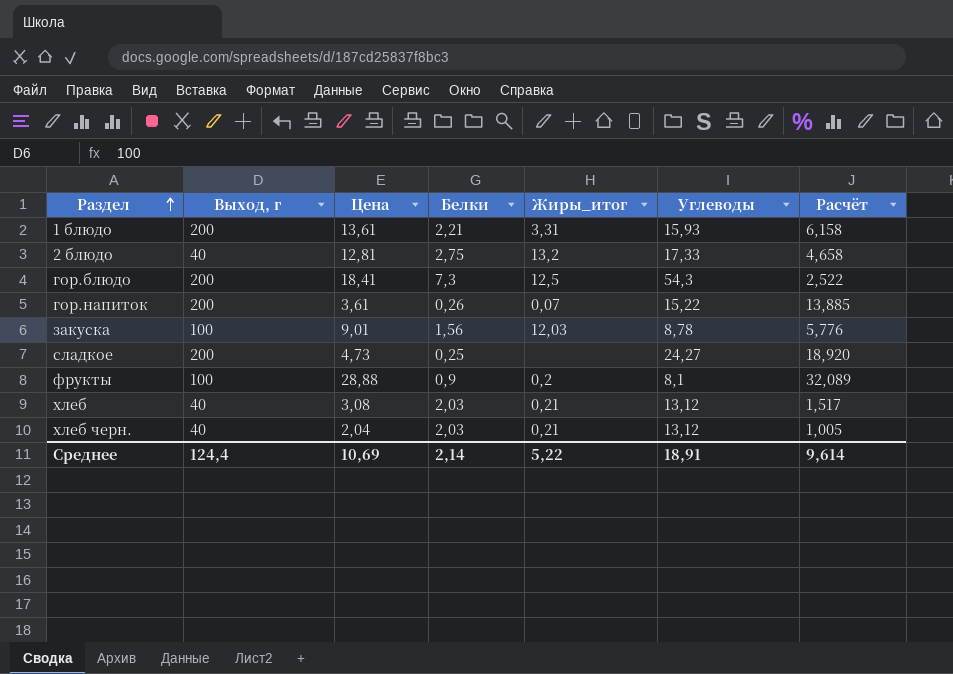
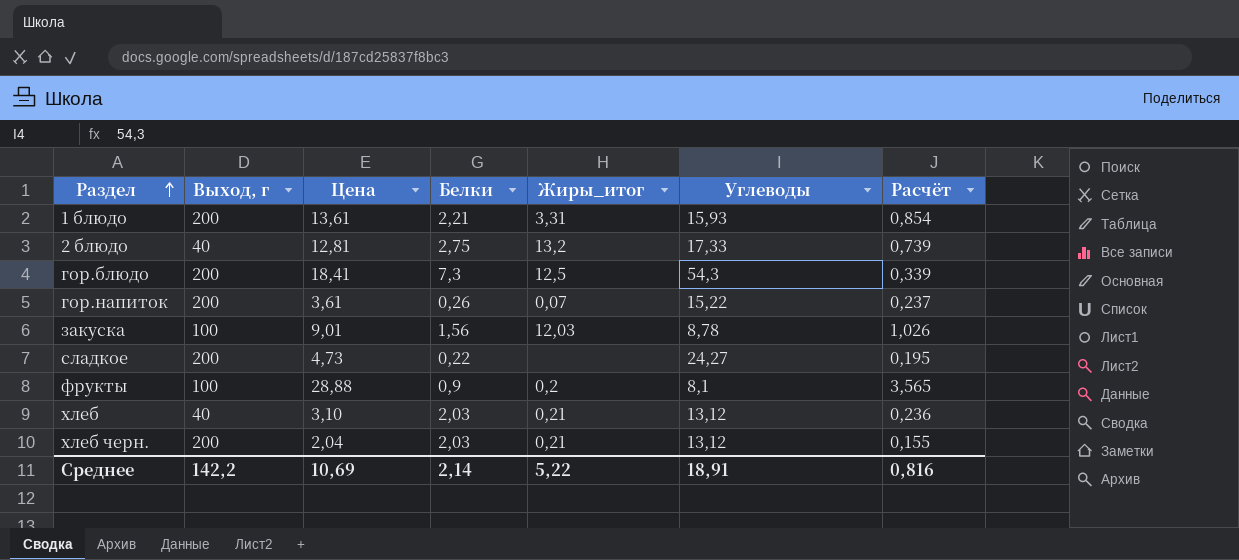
column Расчёт | formula: [Цена] / [Белки] -> [Цена] / [Углеводы]
сладкое | Белки: 0,25 -> 0,22
хлеб | Цена: 3,08 -> 3,10
хлеб черн. | Выход, г: 40 -> 200
Среднее | Выход, г: 124,4 -> 142,2
Среднее | Расчёт: 9,614 -> 0,816

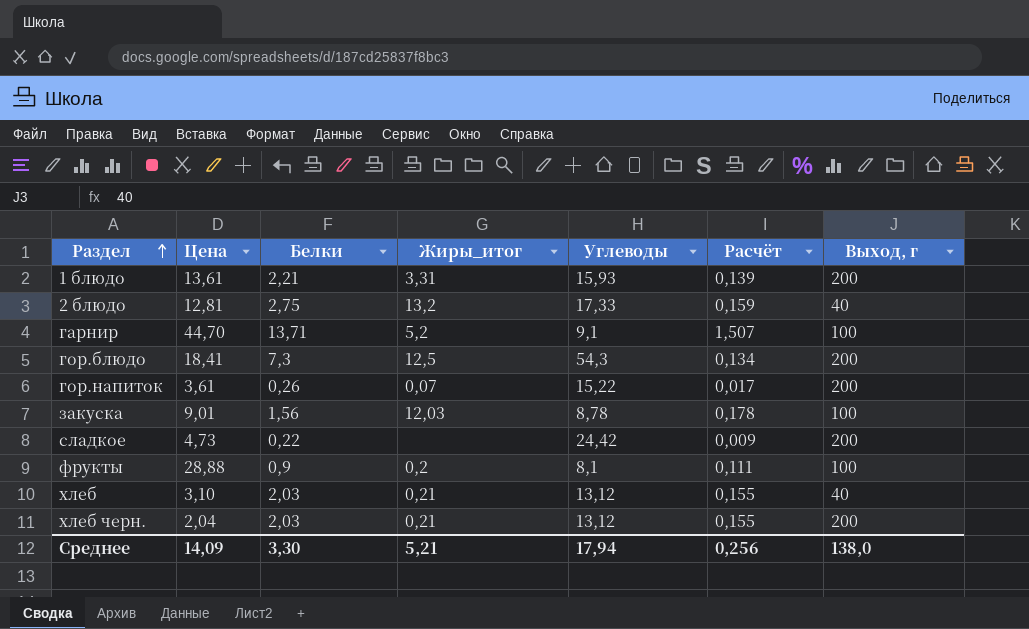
column Расчёт | formula: [Цена] / [Углеводы] -> [Белки] / [Углеводы]
column Выход, г | position: 2 -> 7
row гарнир: none -> 44,70 | 13,71 | 5,2 | 9,1 | 1,507 | 100
сладкое | Углеводы: 24,27 -> 24,42
Среднее | Цена: 10,69 -> 14,09
Среднее | Белки: 2,14 -> 3,30
Среднее | Жиры_итог: 5,22 -> 5,21
Среднее | Углеводы: 18,91 -> 17,94
Среднее | Расчёт: 0,816 -> 0,256
Среднее | Выход, г: 142,2 -> 138,0

